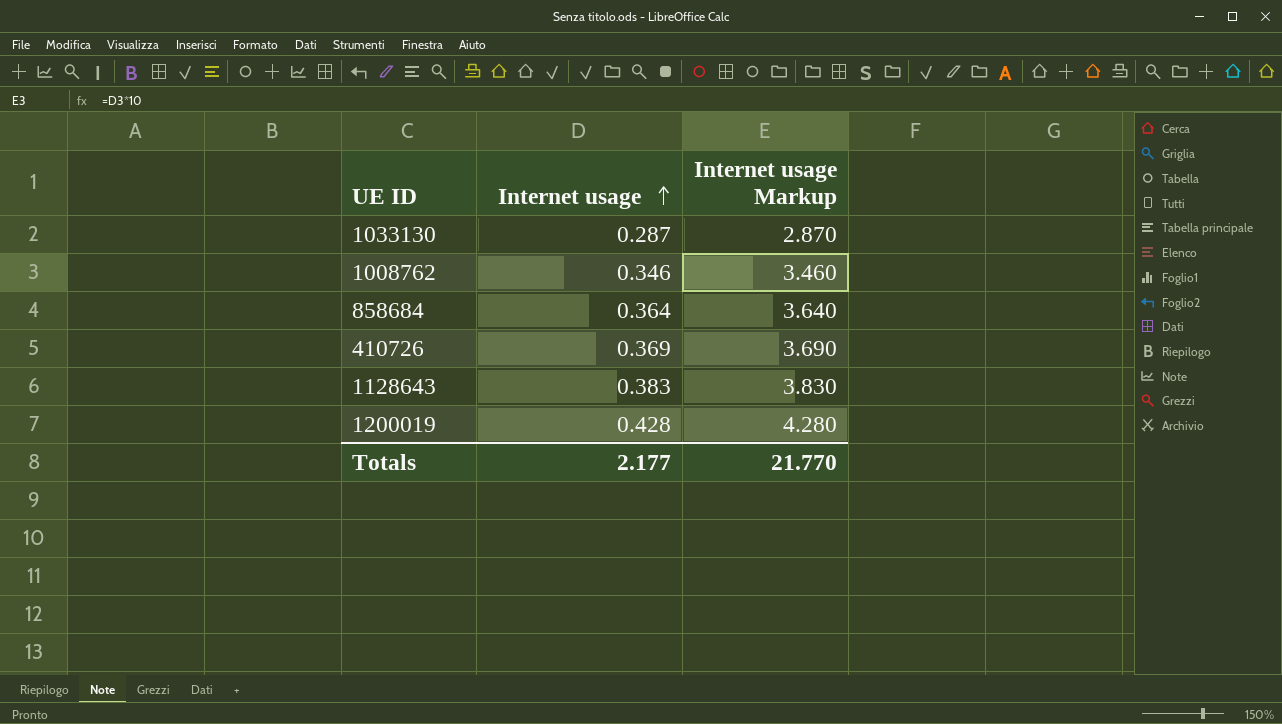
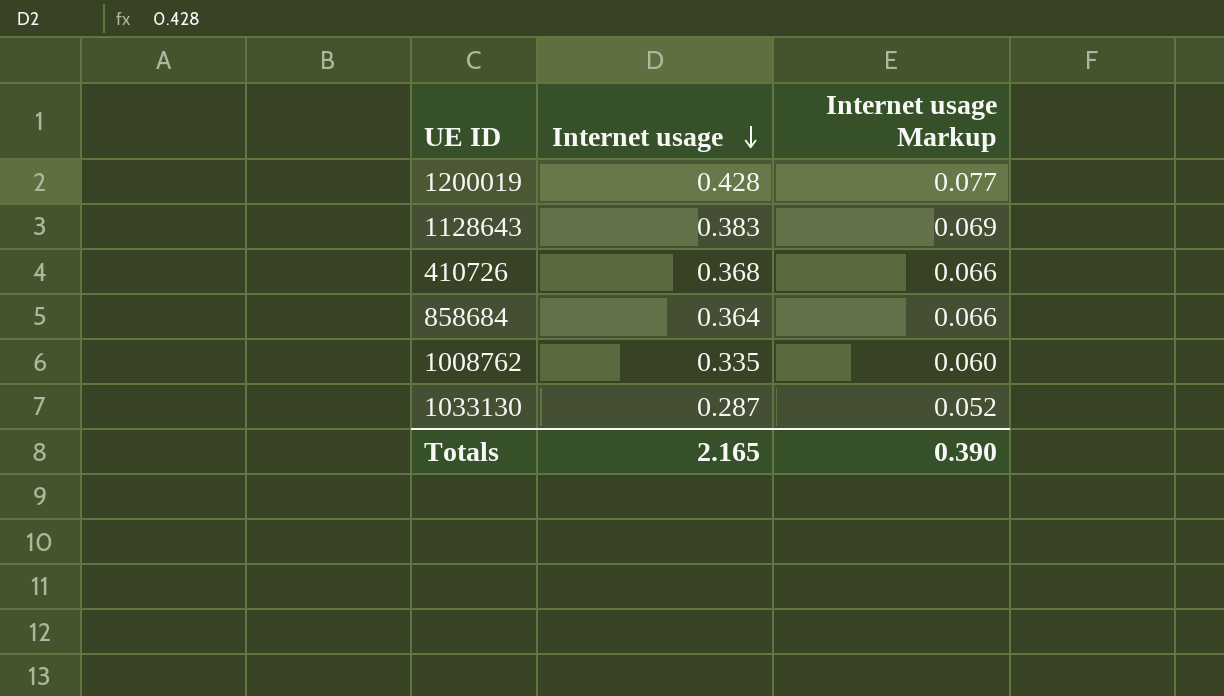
row order: Internet usage ascending -> Internet usage descending
column Internet usage Markup | formula: [Internet usage] * 10 -> [Internet usage] * 0.18
410726 | Internet usage: 0.369 -> 0.368
1008762 | Internet usage: 0.346 -> 0.335
Totals | Internet usage: 2.177 -> 2.165
Totals | Internet usage Markup: 21.770 -> 0.390

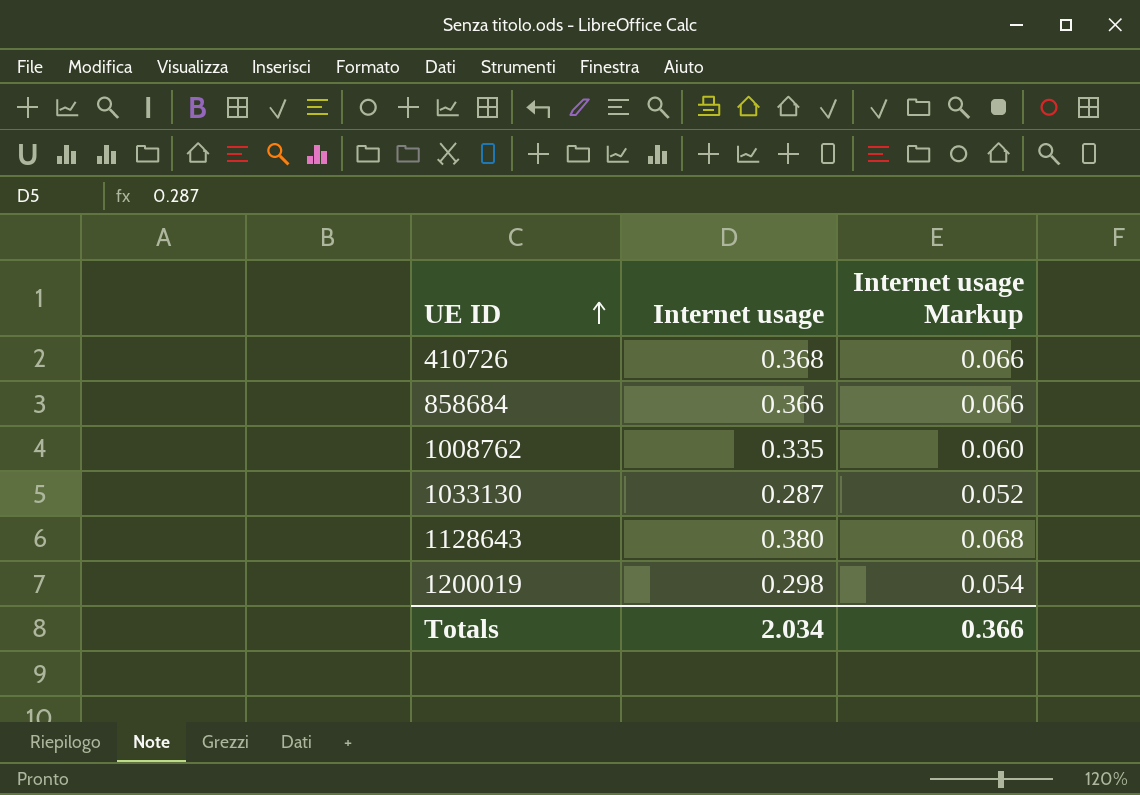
row order: Internet usage descending -> UE ID ascending
858684 | Internet usage: 0.364 -> 0.366
1128643 | Internet usage: 0.383 -> 0.380
1128643 | Internet usage Markup: 0.069 -> 0.068
1200019 | Internet usage: 0.428 -> 0.298
1200019 | Internet usage Markup: 0.077 -> 0.054
Totals | Internet usage: 2.165 -> 2.034
Totals | Internet usage Markup: 0.390 -> 0.366

